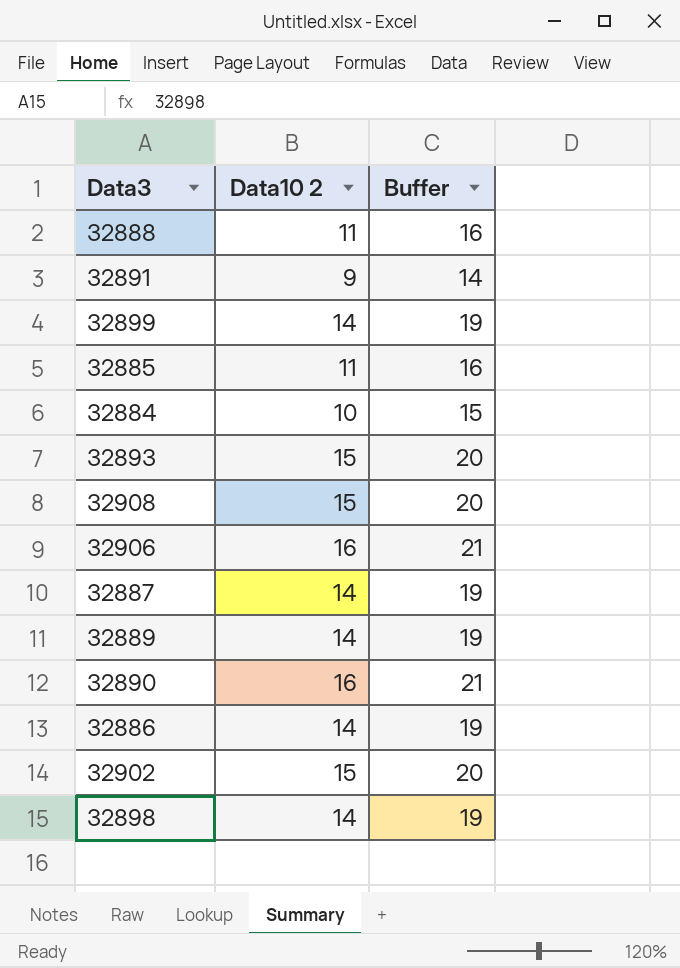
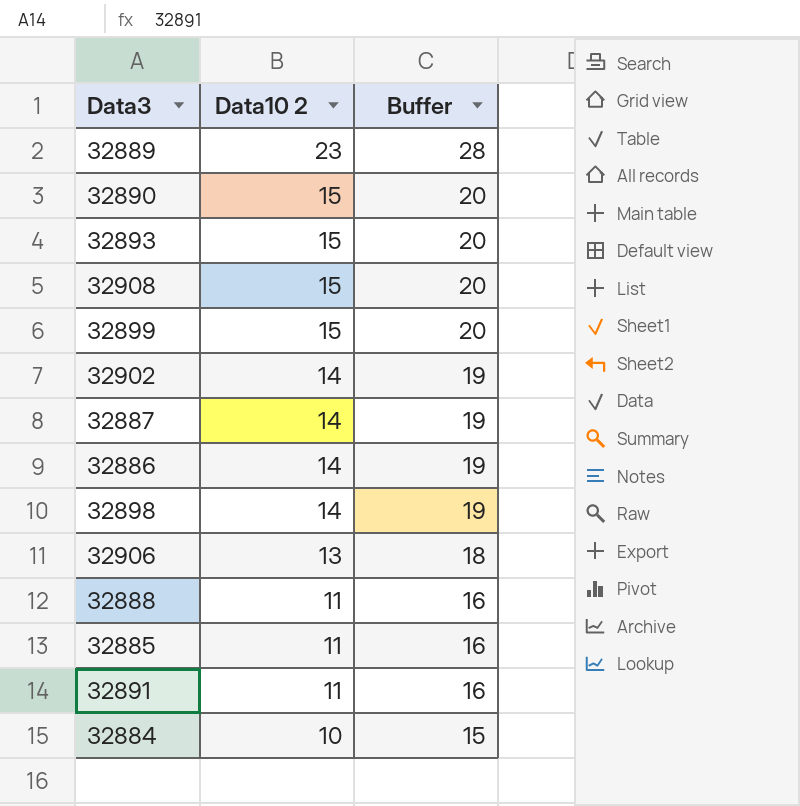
row order: none -> Data10 2 descending
32889 | Data10 2: 14 -> 23
32889 | Buffer: 19 -> 28
32890 | Data10 2: 16 -> 15
32890 | Buffer: 21 -> 20
32899 | Data10 2: 14 -> 15
32899 | Buffer: 19 -> 20
32902 | Data10 2: 15 -> 14
32902 | Buffer: 20 -> 19
32906 | Data10 2: 16 -> 13
32906 | Buffer: 21 -> 18
32891 | Data10 2: 9 -> 11
32891 | Buffer: 14 -> 16

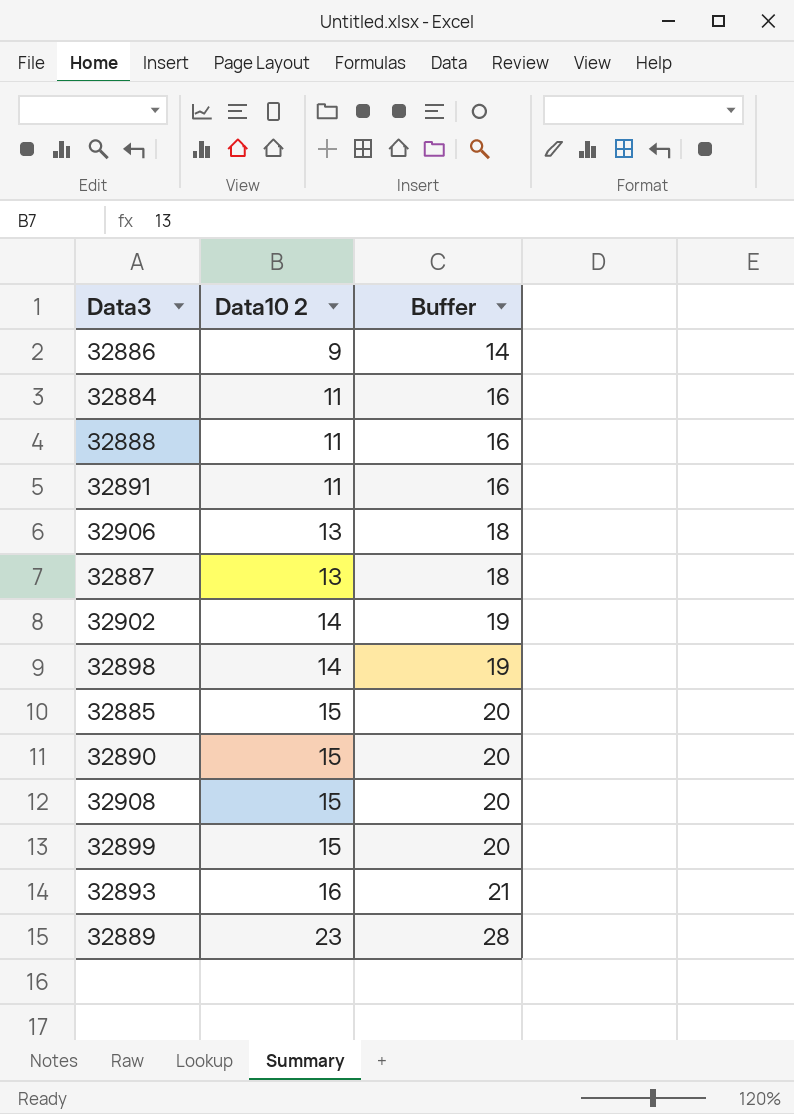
row order: Data10 2 descending -> Data10 2 ascending
32886 | Data10 2: 14 -> 9
32886 | Buffer: 19 -> 14
32884 | Data10 2: 10 -> 11
32884 | Buffer: 15 -> 16
32887 | Data10 2: 14 -> 13
32887 | Buffer: 19 -> 18
32885 | Data10 2: 11 -> 15
32885 | Buffer: 16 -> 20
32893 | Data10 2: 15 -> 16
32893 | Buffer: 20 -> 21

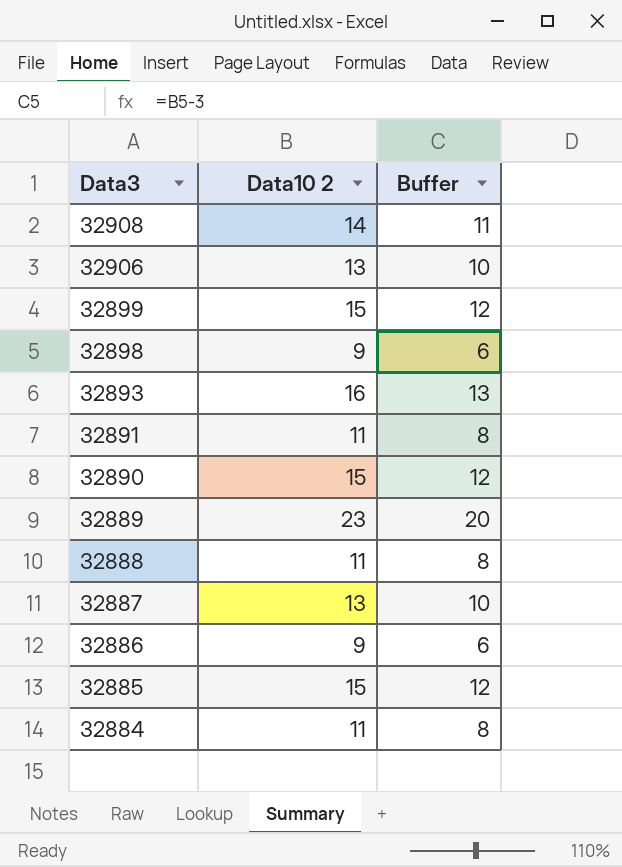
row order: Data10 2 ascending -> Data3 descending
column Buffer | formula: [Data10 2] + 5 -> [Data10 2] - 3
row 32902: 14 | 19 -> none
32908 | Data10 2: 15 -> 14
32898 | Data10 2: 14 -> 9

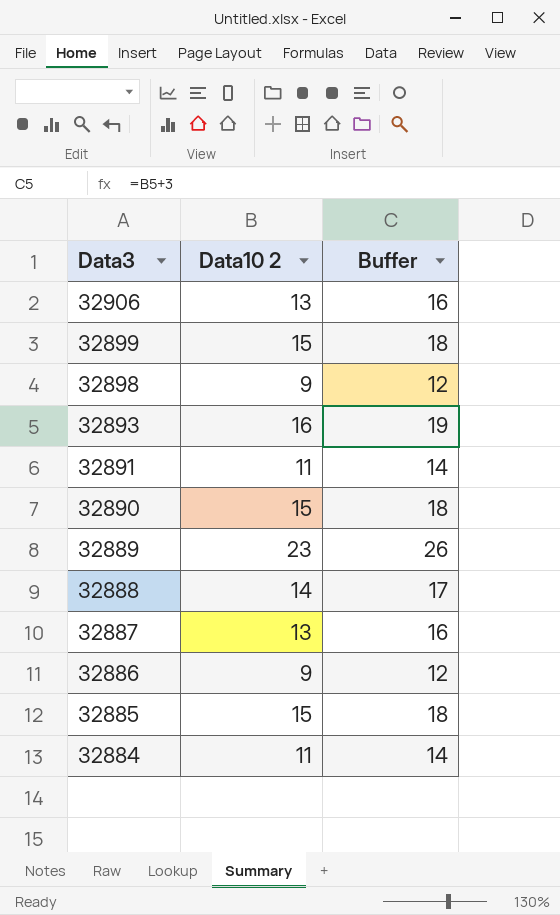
column Buffer | formula: [Data10 2] - 3 -> [Data10 2] + 3
row 32908: 14 | 11 -> none
32888 | Data10 2: 11 -> 14

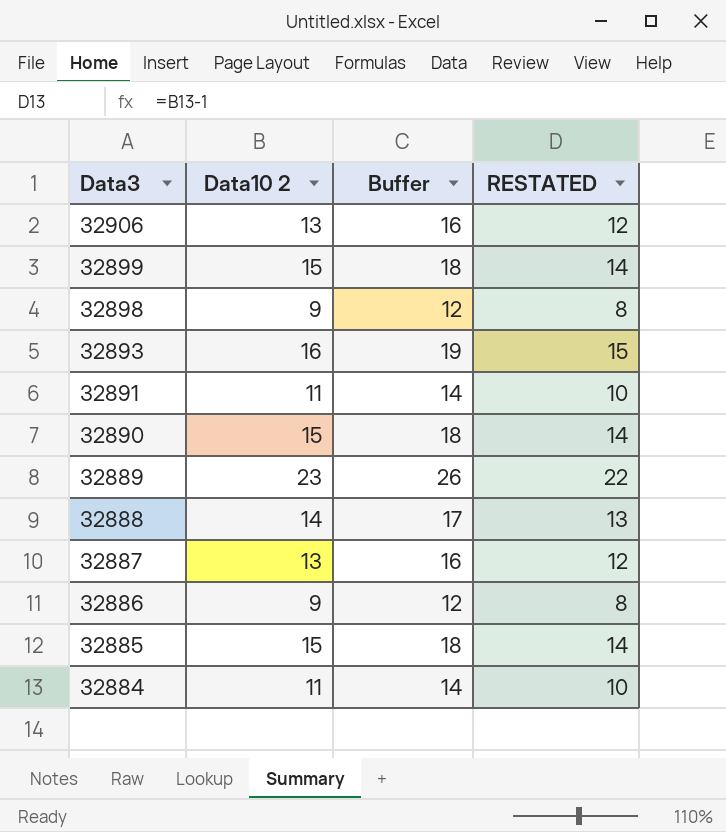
column RESTATED | formula: none -> [Data10 2] - 1

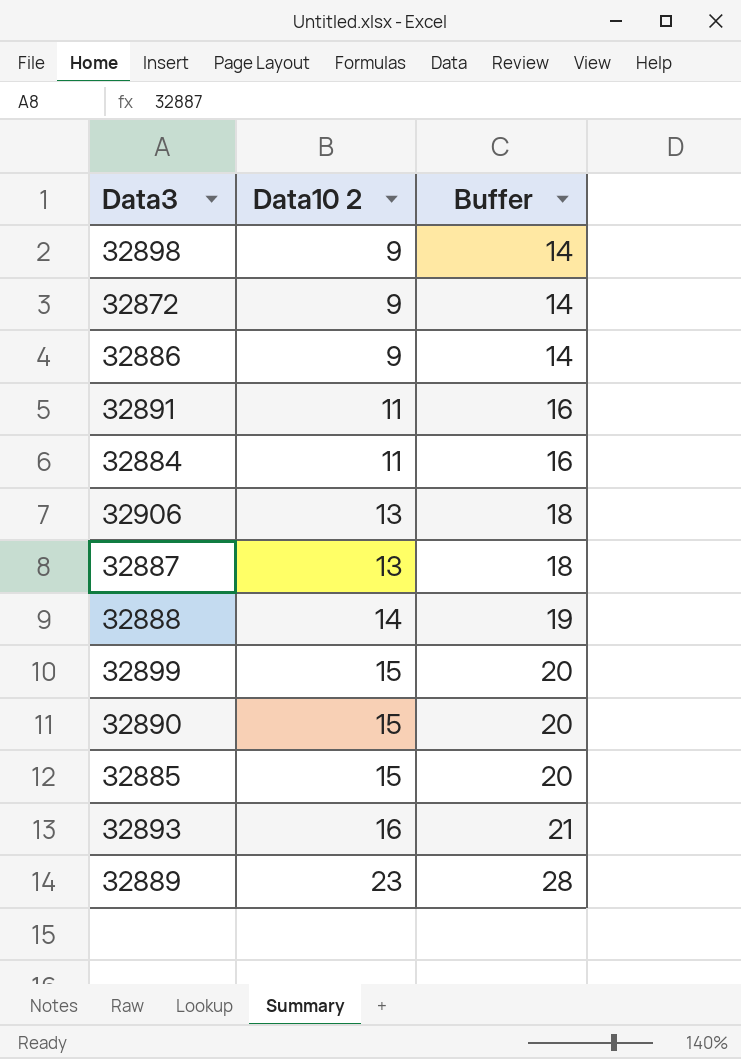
row order: Data3 descending -> Data10 2 ascending
column RESTATED | formula: [Data10 2] - 1 -> none
column Buffer | formula: [Data10 2] + 3 -> [Data10 2] + 5
row 32872: none -> 9 | 14

